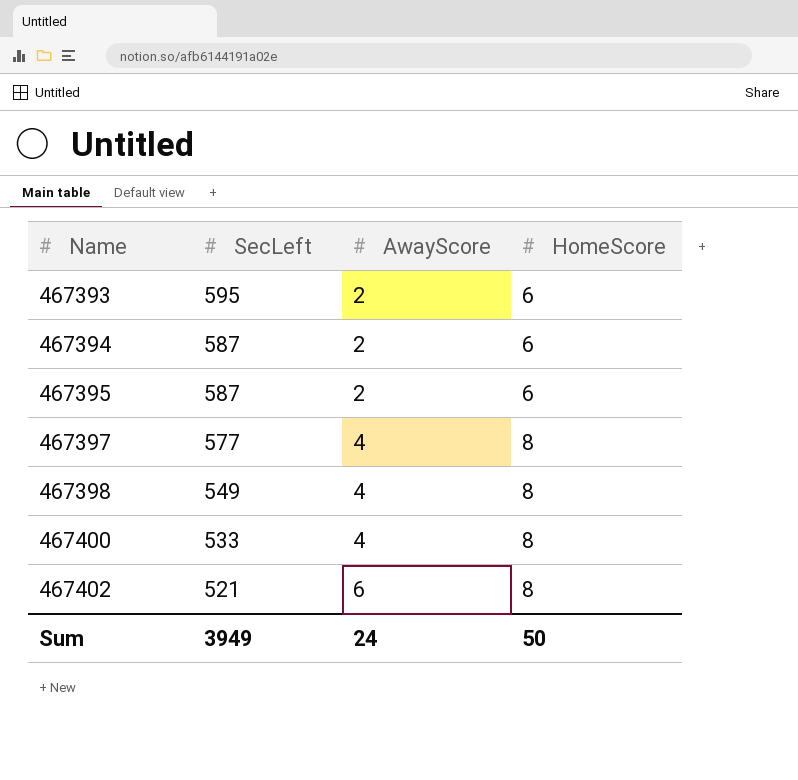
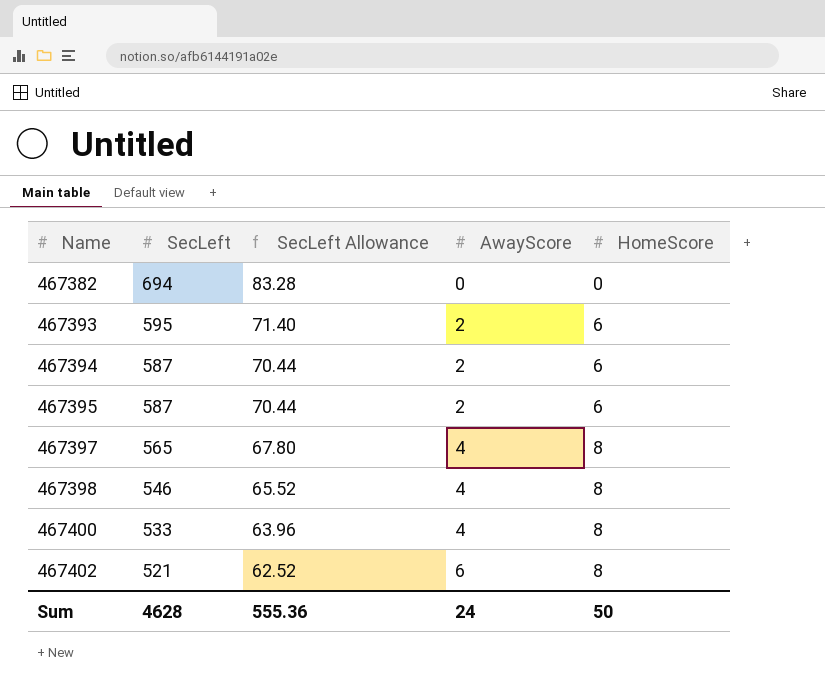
column SecLeft Allowance | formula: none -> [SecLeft] * 0.12
row 467382: none -> 694 | 83.28 | 0 | 0
467397 | SecLeft: 577 -> 565
467398 | SecLeft: 549 -> 546
Sum | SecLeft: 3949 -> 4628

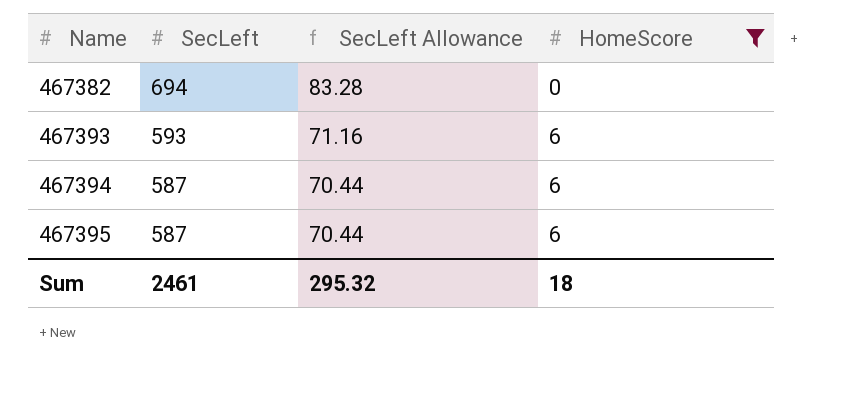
filter: none -> HomeScore != 8
column AwayScore | position: 4 -> none
467393 | SecLeft: 595 -> 593
467393 | SecLeft Allowance: 71.40 -> 71.16
Sum | SecLeft: 4628 -> 2461
Sum | SecLeft Allowance: 555.36 -> 295.32
Sum | HomeScore: 50 -> 18

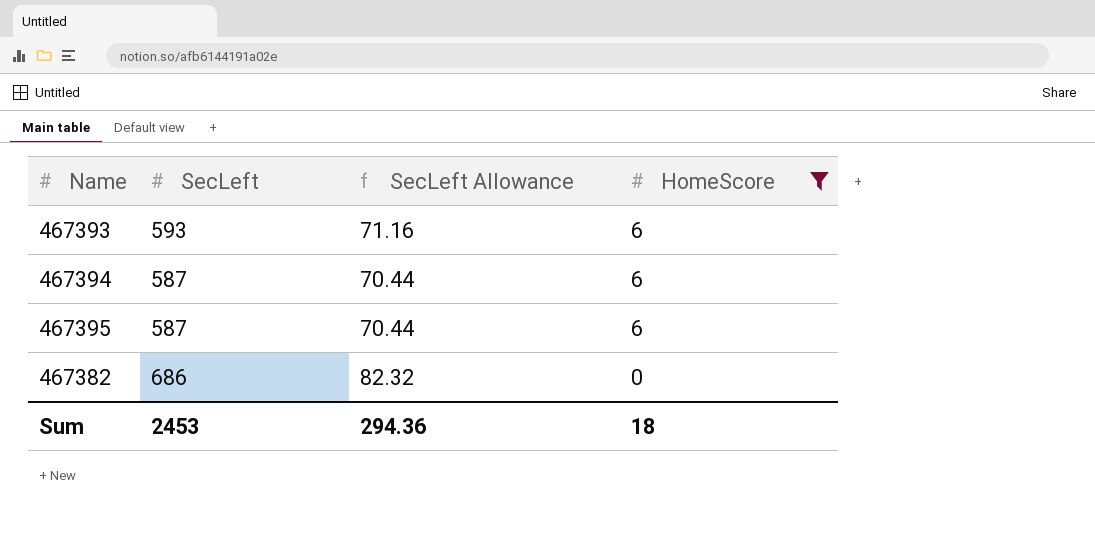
row order: Name ascending -> HomeScore descending
467382 | SecLeft: 694 -> 686
467382 | SecLeft Allowance: 83.28 -> 82.32
Sum | SecLeft: 2461 -> 2453
Sum | SecLeft Allowance: 295.32 -> 294.36

